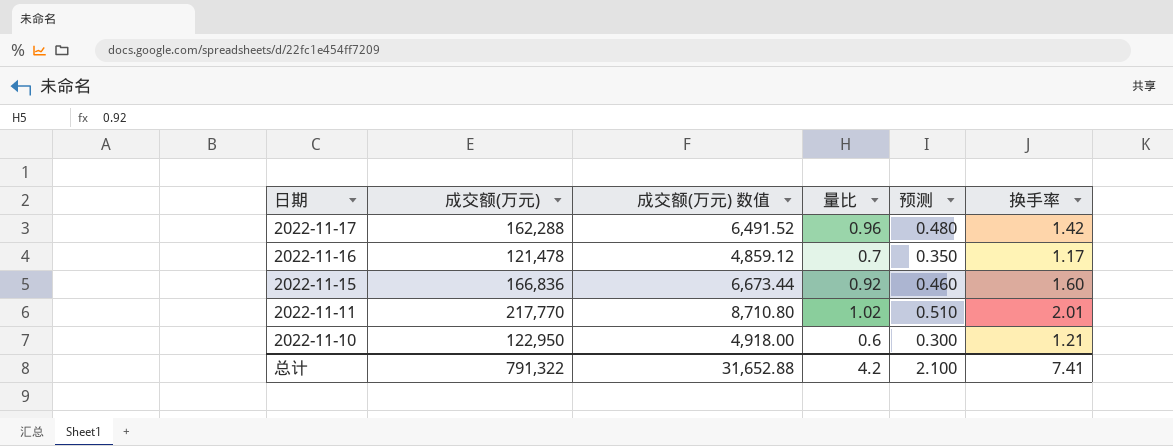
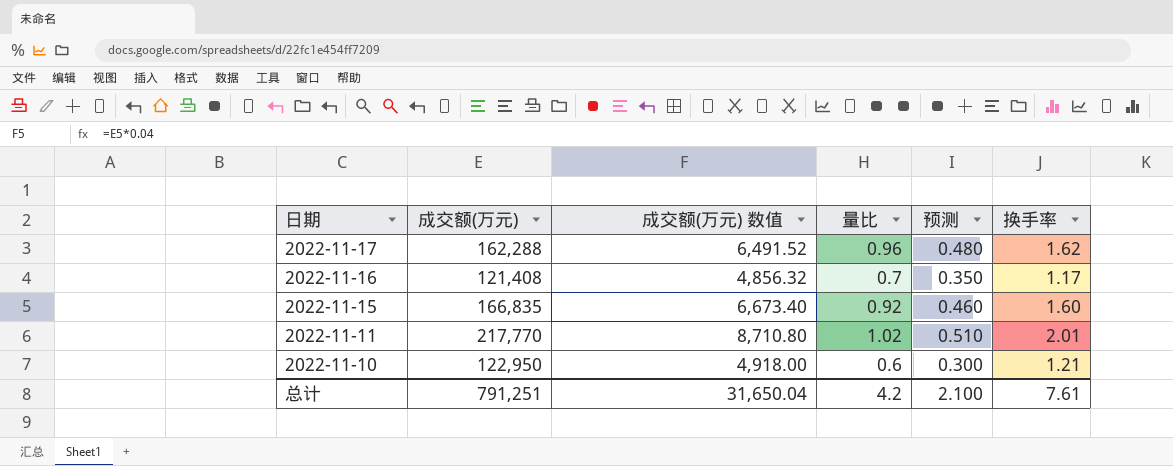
2022-11-17 | 换手率: 1.42 -> 1.62
2022-11-16 | 成交额(万元): 121,478 -> 121,408
2022-11-16 | 成交额(万元) 数值: 4,859.12 -> 4,856.32
2022-11-15 | 成交额(万元): 166,836 -> 166,835
2022-11-15 | 成交额(万元) 数值: 6,673.44 -> 6,673.40
总计 | 成交额(万元): 791,322 -> 791,251
总计 | 成交额(万元) 数值: 31,652.88 -> 31,650.04
总计 | 换手率: 7.41 -> 7.61

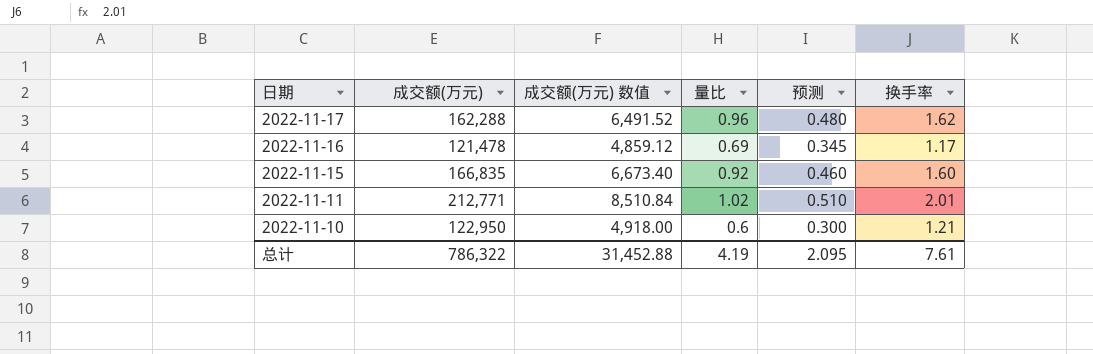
2022-11-16 | 成交额(万元): 121,408 -> 121,478
2022-11-16 | 成交额(万元) 数值: 4,856.32 -> 4,859.12
2022-11-16 | 量比: 0.7 -> 0.69
2022-11-16 | 预测: 0.350 -> 0.345
2022-11-11 | 成交额(万元): 217,770 -> 212,771
2022-11-11 | 成交额(万元) 数值: 8,710.80 -> 8,510.84
总计 | 成交额(万元): 791,251 -> 786,322
总计 | 成交额(万元) 数值: 31,650.04 -> 31,452.88
总计 | 量比: 4.2 -> 4.19
总计 | 预测: 2.100 -> 2.095

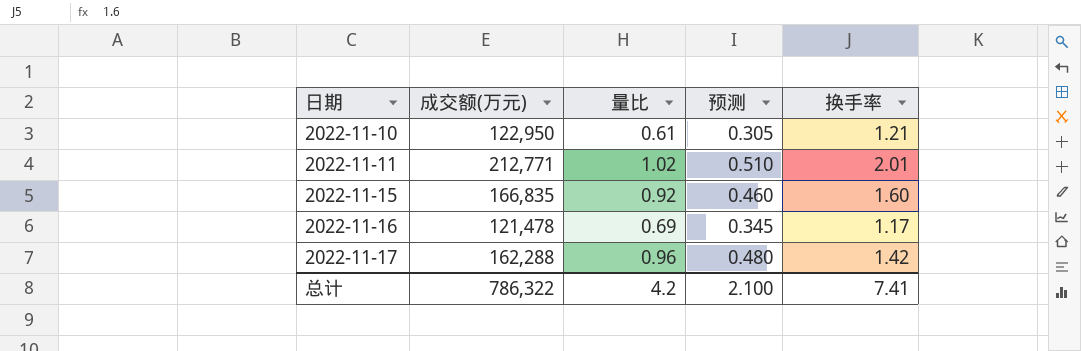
row order: 日期 descending -> 日期 ascending
column 成交额(万元) 数值 | formula: [成交额(万元)] * 0.04 -> none
2022-11-10 | 量比: 0.6 -> 0.61
2022-11-10 | 预测: 0.300 -> 0.305
2022-11-17 | 换手率: 1.62 -> 1.42
总计 | 量比: 4.19 -> 4.2
总计 | 预测: 2.095 -> 2.100
总计 | 换手率: 7.61 -> 7.41

